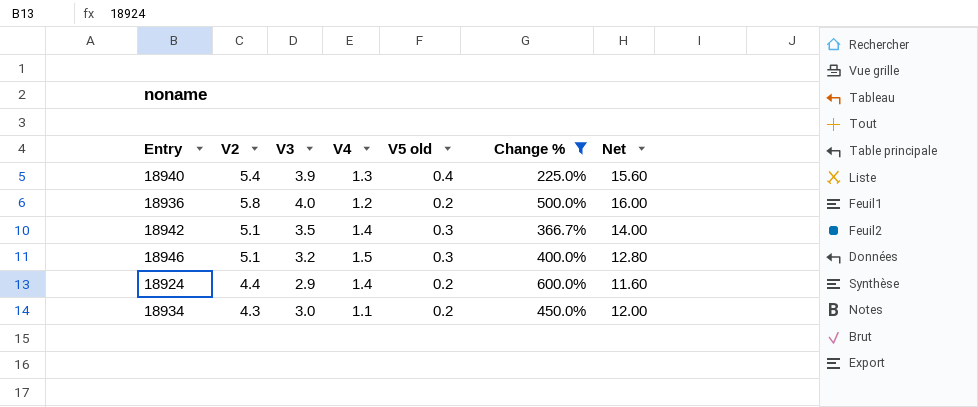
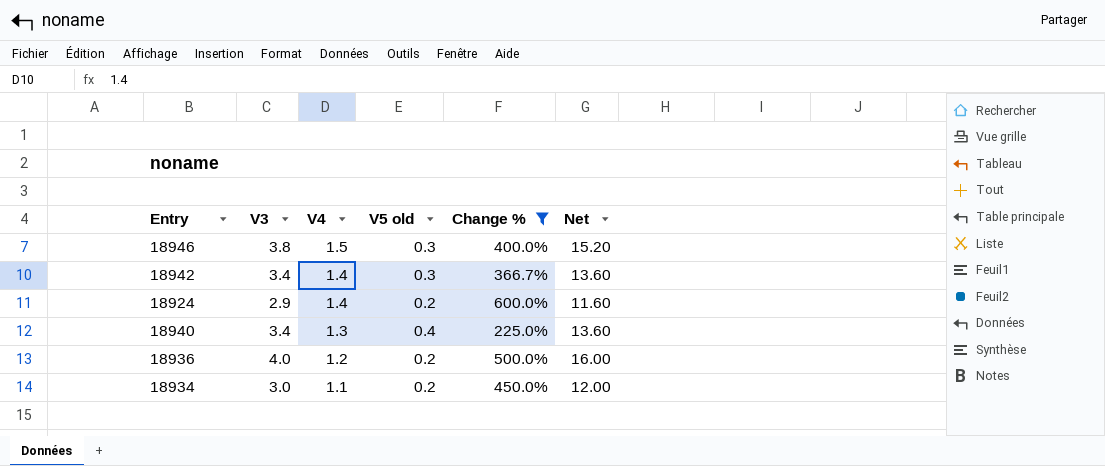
row order: none -> V4 descending
column V2 | position: 2 -> none
18946 | V3: 3.2 -> 3.8
18946 | Net: 12.80 -> 15.20
18942 | V3: 3.5 -> 3.4
18942 | Net: 14.00 -> 13.60
18940 | V3: 3.9 -> 3.4
18940 | Net: 15.60 -> 13.60

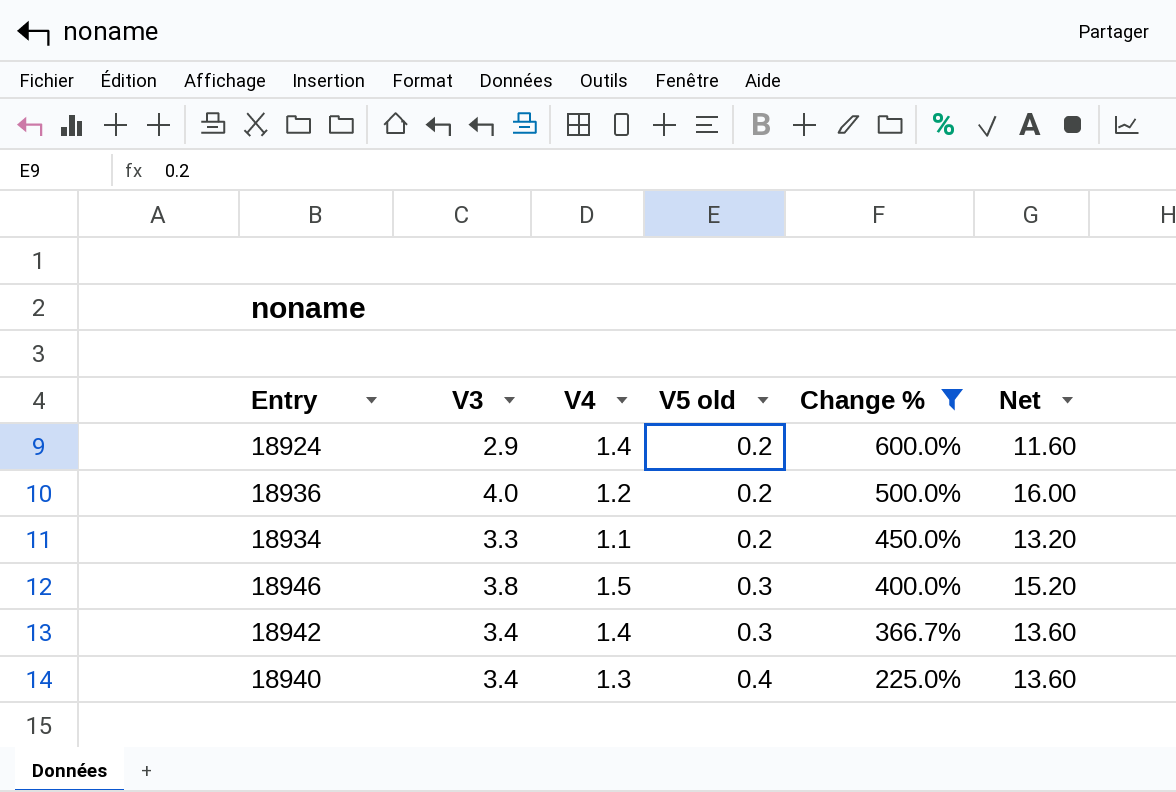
row order: V4 descending -> V5 old ascending
18934 | V3: 3.0 -> 3.3
18934 | Net: 12.00 -> 13.20

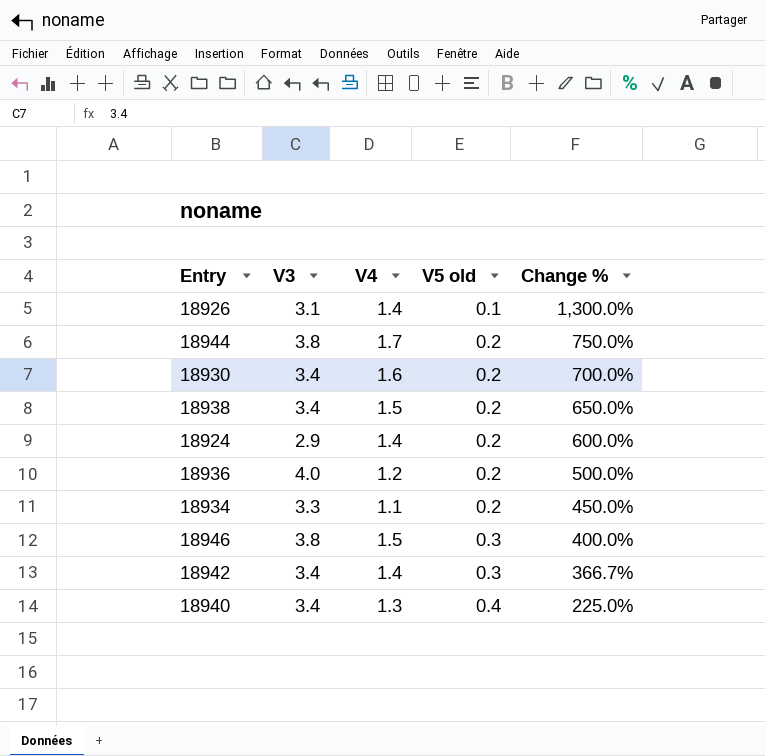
filter: Change % <= 600.0% -> none
column Net | formula: [V3] * 4 -> none

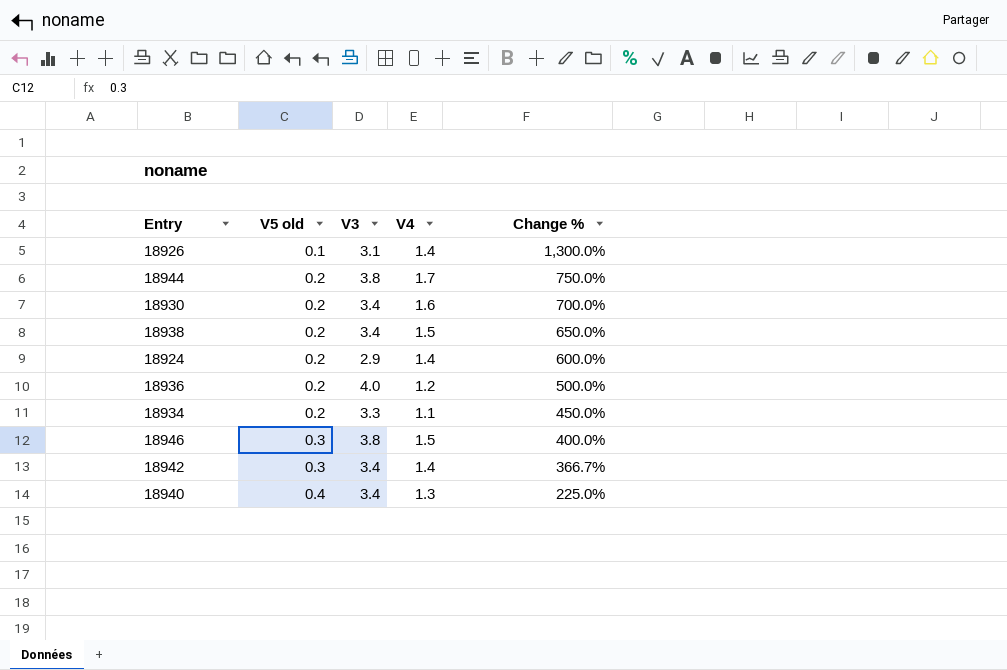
column V5 old | position: 4 -> 2

